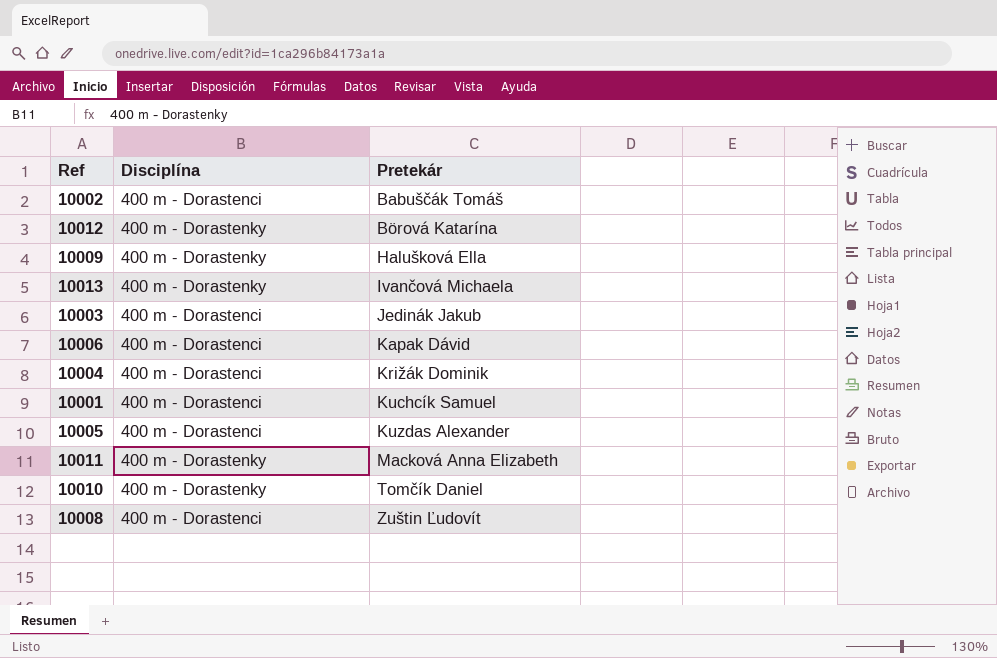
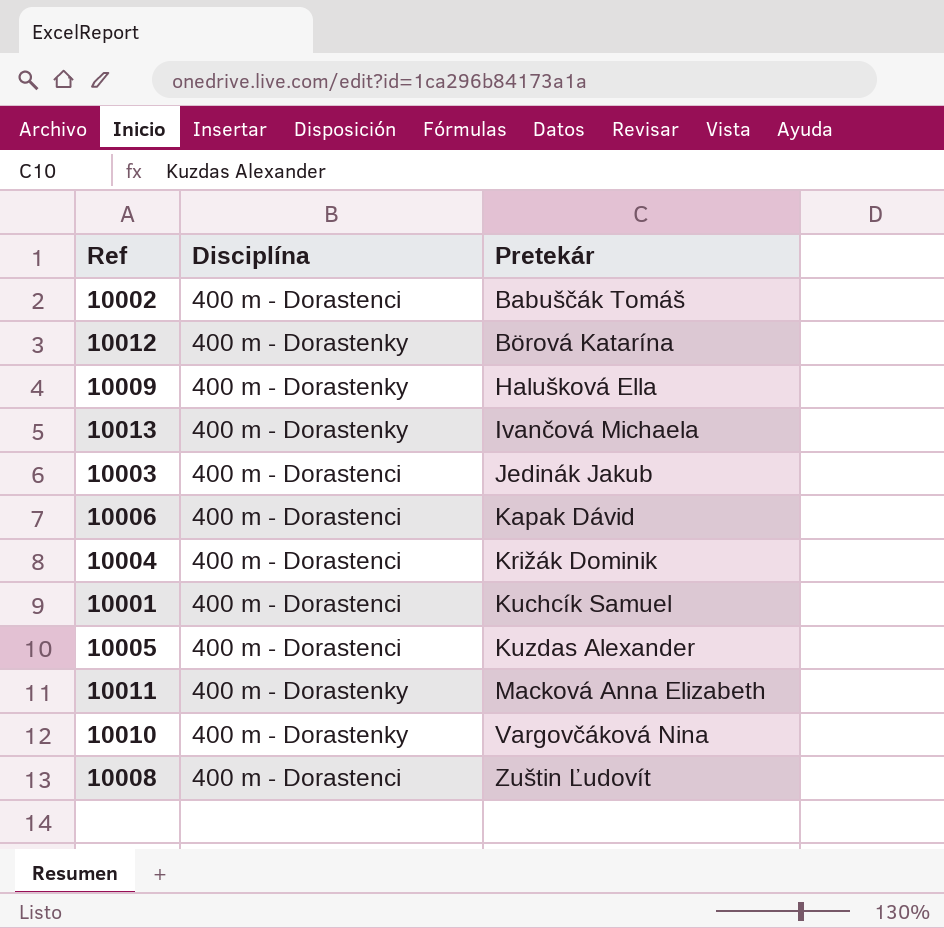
10010 | Pretekár: Tomčík Daniel -> Vargovčáková Nina

